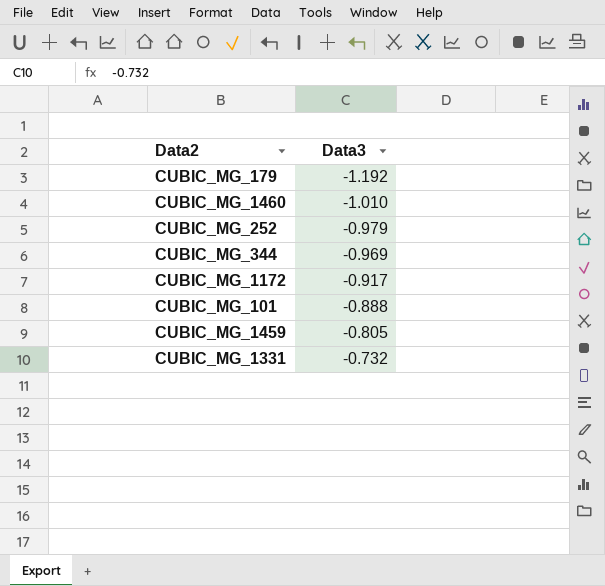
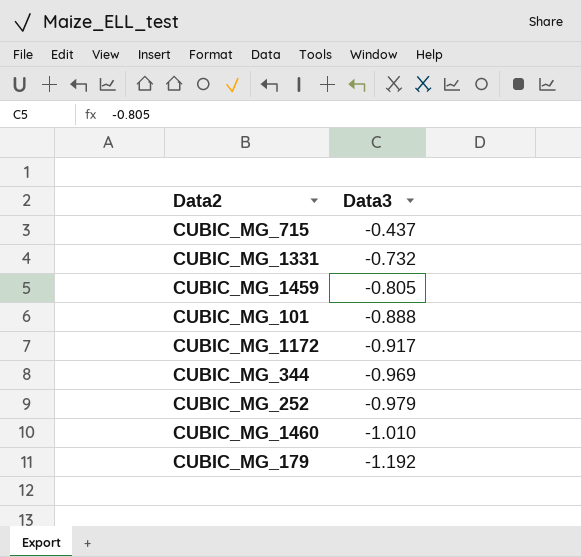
row order: Data3 ascending -> Data3 descending
row CUBIC_MG_715: none -> -0.437

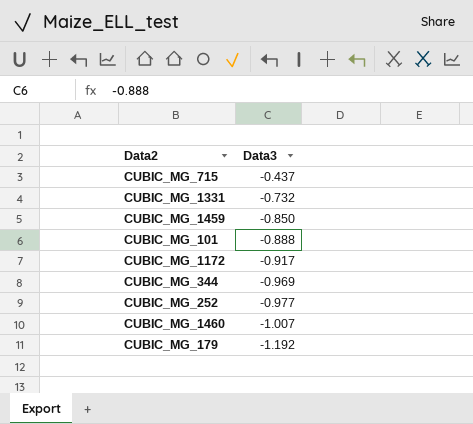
CUBIC_MG_1459 | Data3: -0.805 -> -0.850
CUBIC_MG_252 | Data3: -0.979 -> -0.977
CUBIC_MG_1460 | Data3: -1.010 -> -1.007

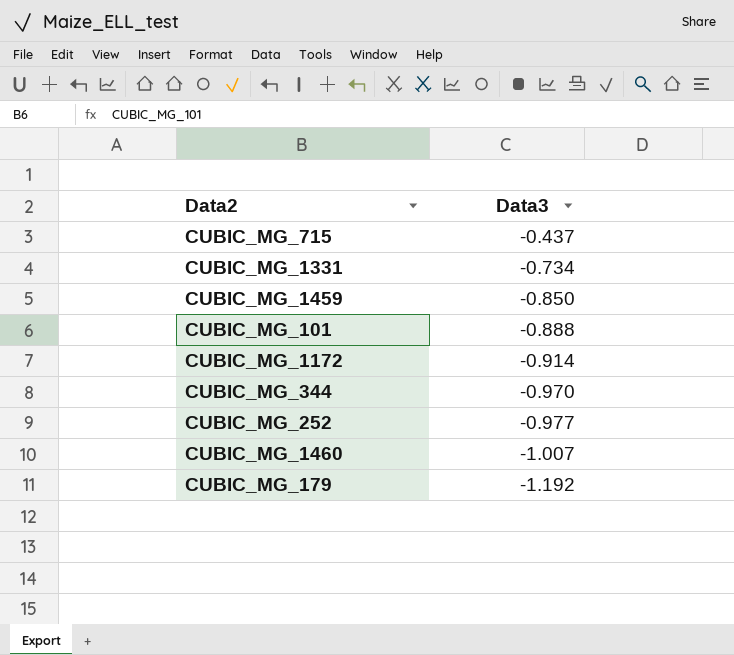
CUBIC_MG_1331 | Data3: -0.732 -> -0.734
CUBIC_MG_1172 | Data3: -0.917 -> -0.914
CUBIC_MG_344 | Data3: -0.969 -> -0.970

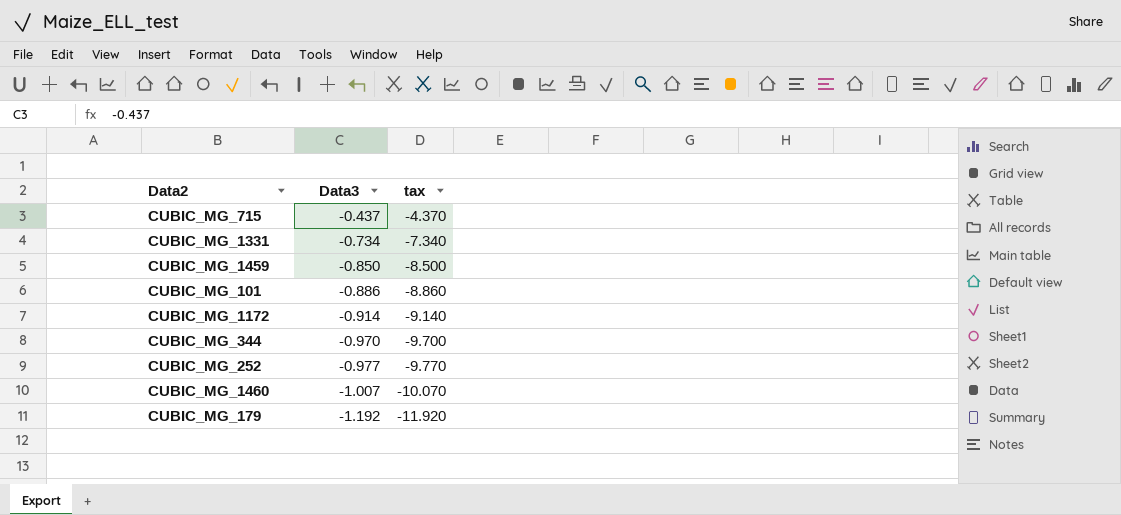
column tax | formula: none -> [Data3] * 10
CUBIC_MG_101 | Data3: -0.888 -> -0.886

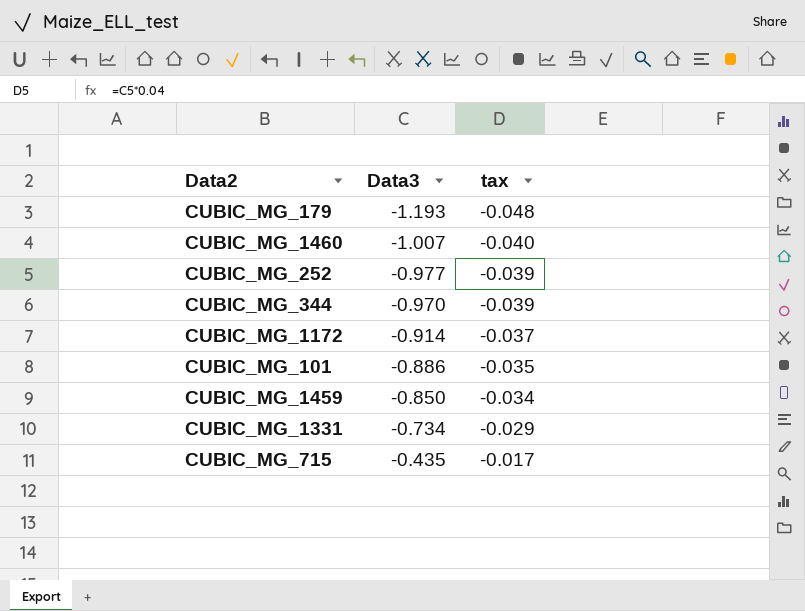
row order: Data3 descending -> Data3 ascending
column tax | formula: [Data3] * 10 -> [Data3] * 0.04
CUBIC_MG_179 | Data3: -1.192 -> -1.193
CUBIC_MG_715 | Data3: -0.437 -> -0.435

